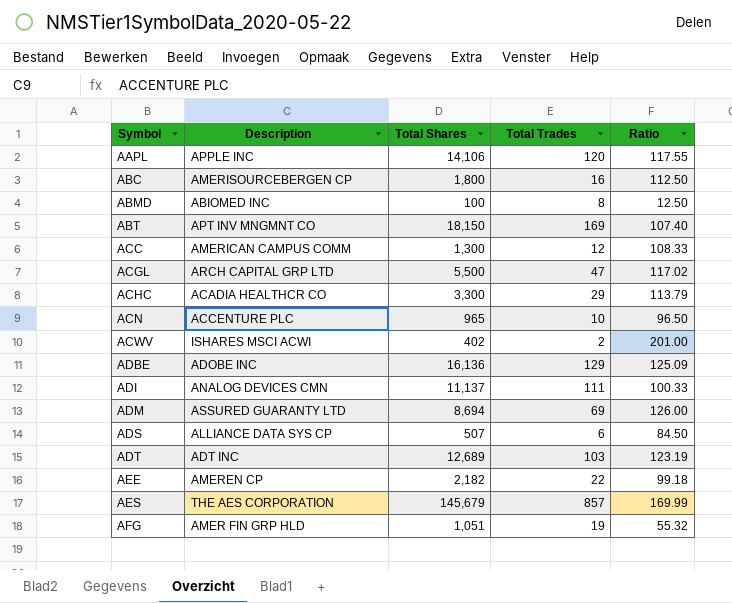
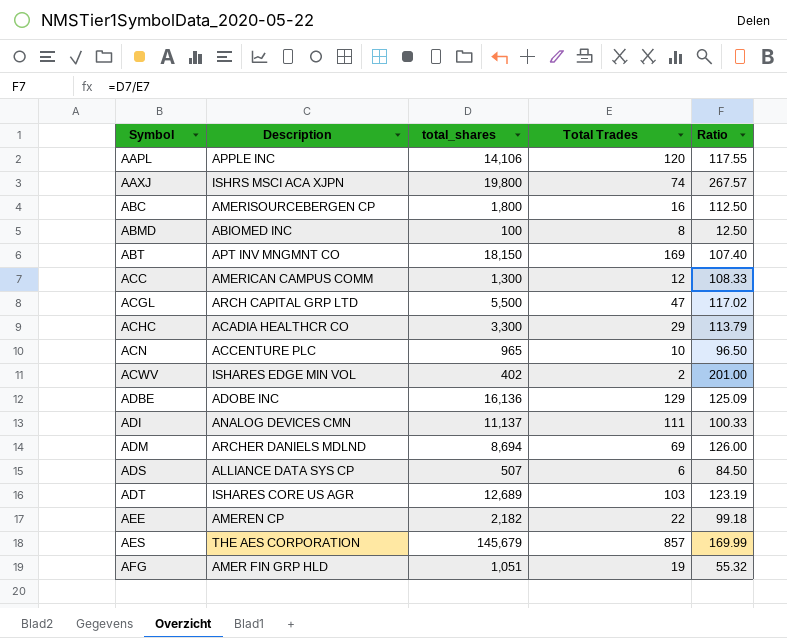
column name: Total Shares -> total_shares
row AAXJ: none -> ISHRS MSCI ACA XJPN | 19,800 | 74 | 267.57
ACWV | Description: ISHARES MSCI ACWI -> ISHARES EDGE MIN VOL
ADM | Description: ASSURED GUARANTY LTD -> ARCHER DANIELS MDLND
ADT | Description: ADT INC -> ISHARES CORE US AGR

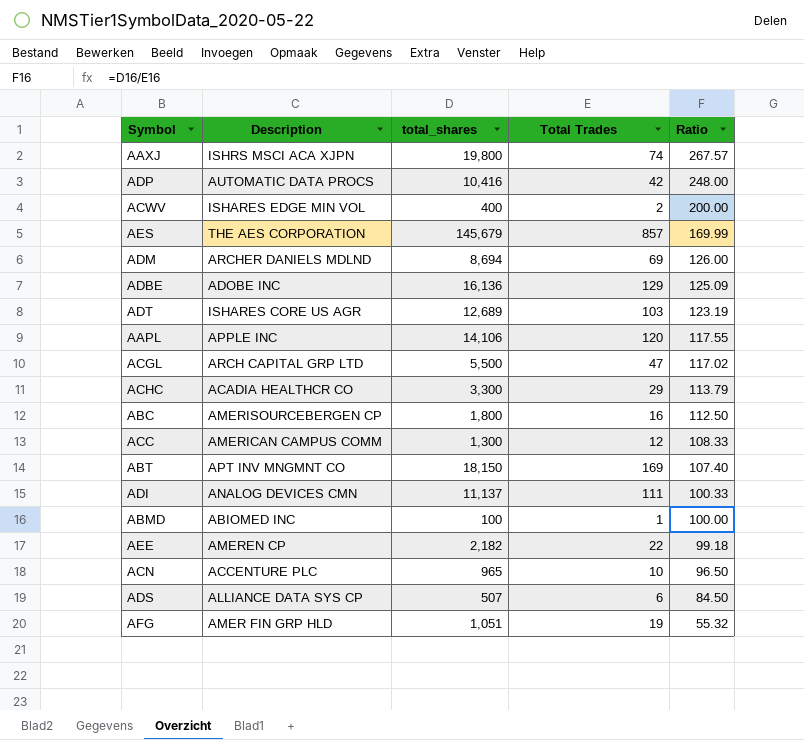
row order: Symbol ascending -> Ratio descending
row ADP: none -> AUTOMATIC DATA PROCS | 10,416 | 42 | 248.00
ACWV | total_shares: 402 -> 400
ACWV | Ratio: 201.00 -> 200.00
ABMD | Total Trades: 8 -> 1
ABMD | Ratio: 12.50 -> 100.00

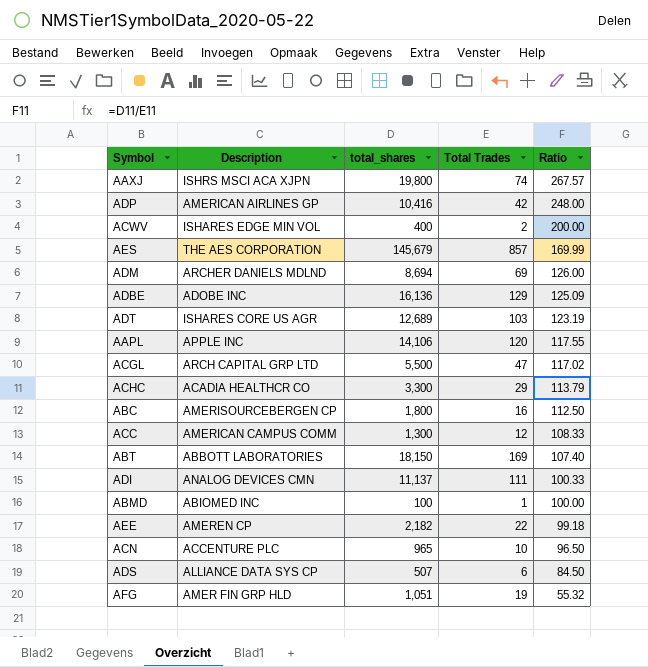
ADP | Description: AUTOMATIC DATA PROCS -> AMERICAN AIRLINES GP
ABT | Description: APT INV MNGMNT CO -> ABBOTT LABORATORIES

